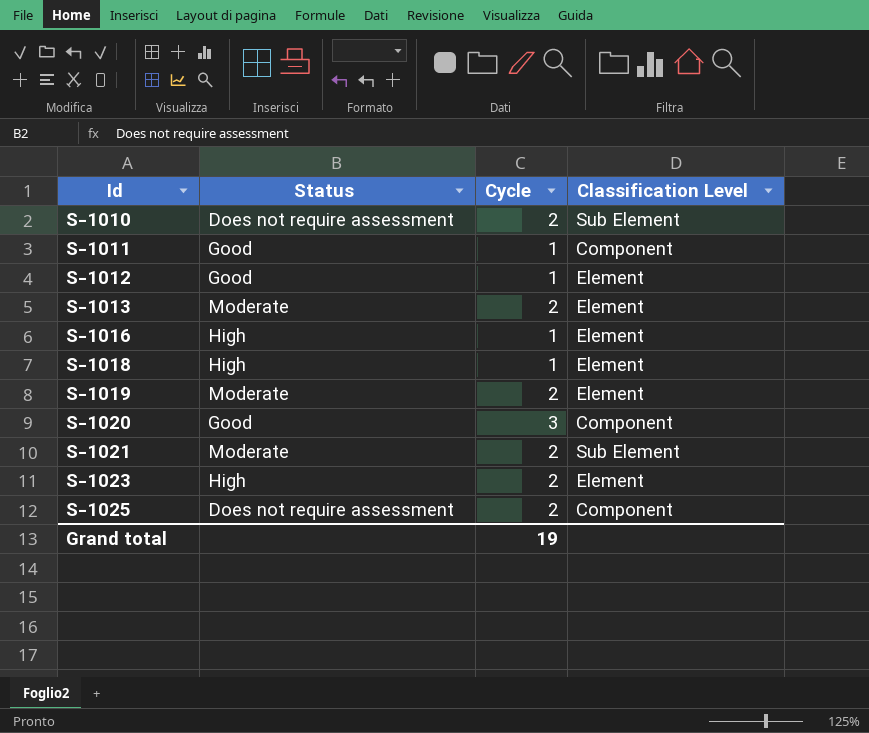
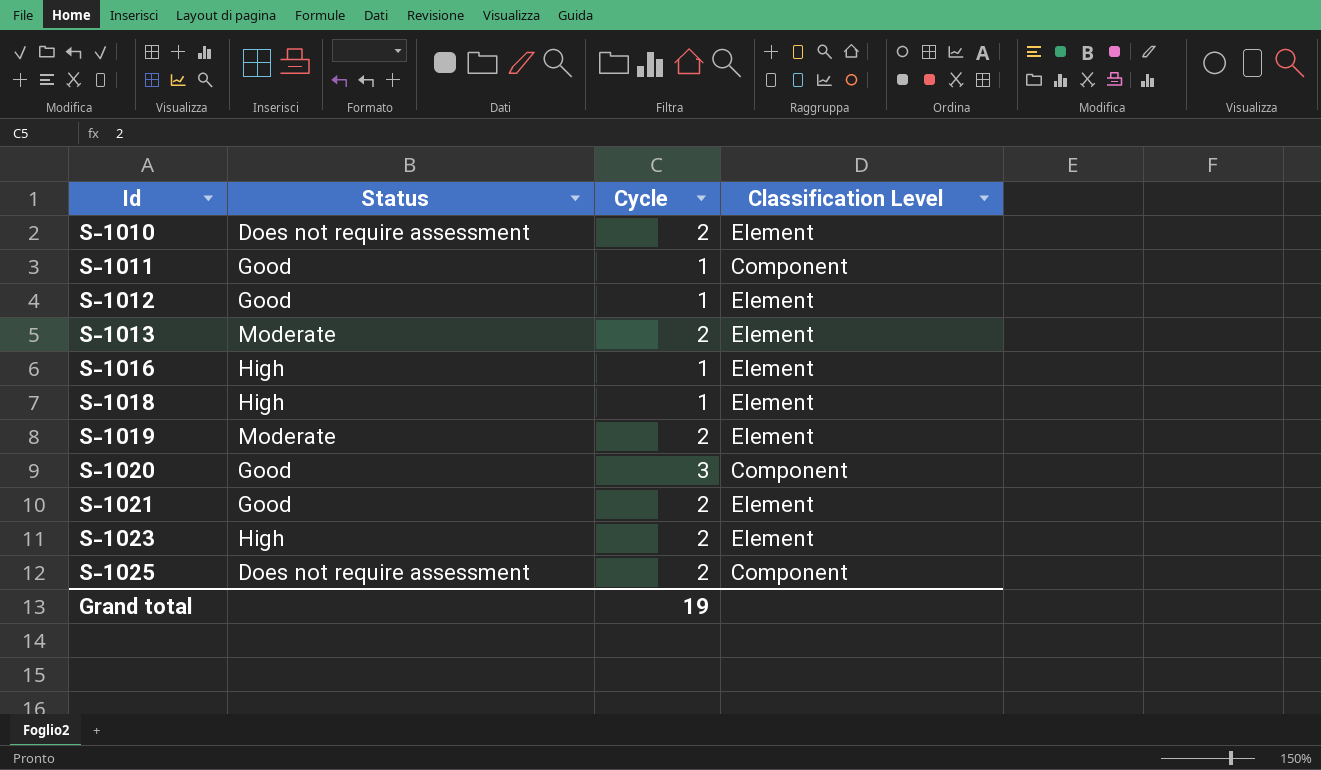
S-1010 | Classification Level: Sub Element -> Element
S-1021 | Status: Moderate -> Good
S-1021 | Classification Level: Sub Element -> Element

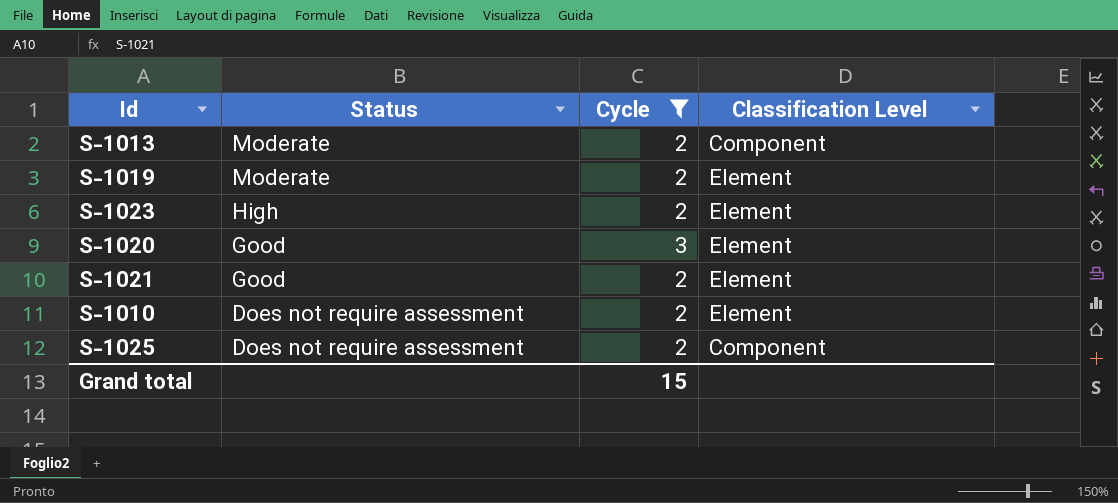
filter: none -> Cycle != 1
row order: Id ascending -> Status descending
S-1013 | Classification Level: Element -> Component
S-1020 | Classification Level: Component -> Element
Grand total | Cycle: 19 -> 15

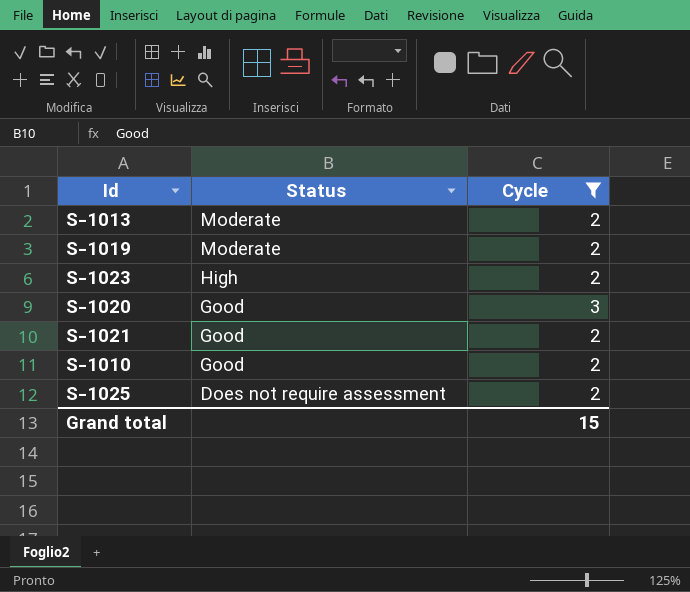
column Classification Level | position: 4 -> none
S-1010 | Status: Does not require assessment -> Good

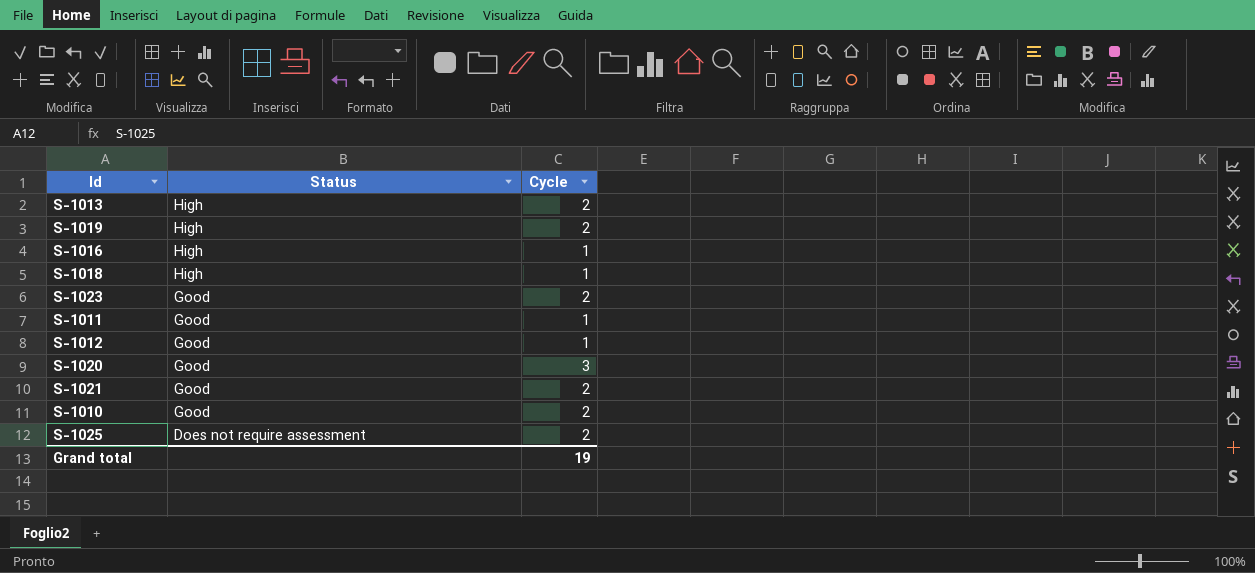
filter: Cycle != 1 -> none
S-1013 | Status: Moderate -> High
S-1019 | Status: Moderate -> High
S-1023 | Status: High -> Good
Grand total | Cycle: 15 -> 19

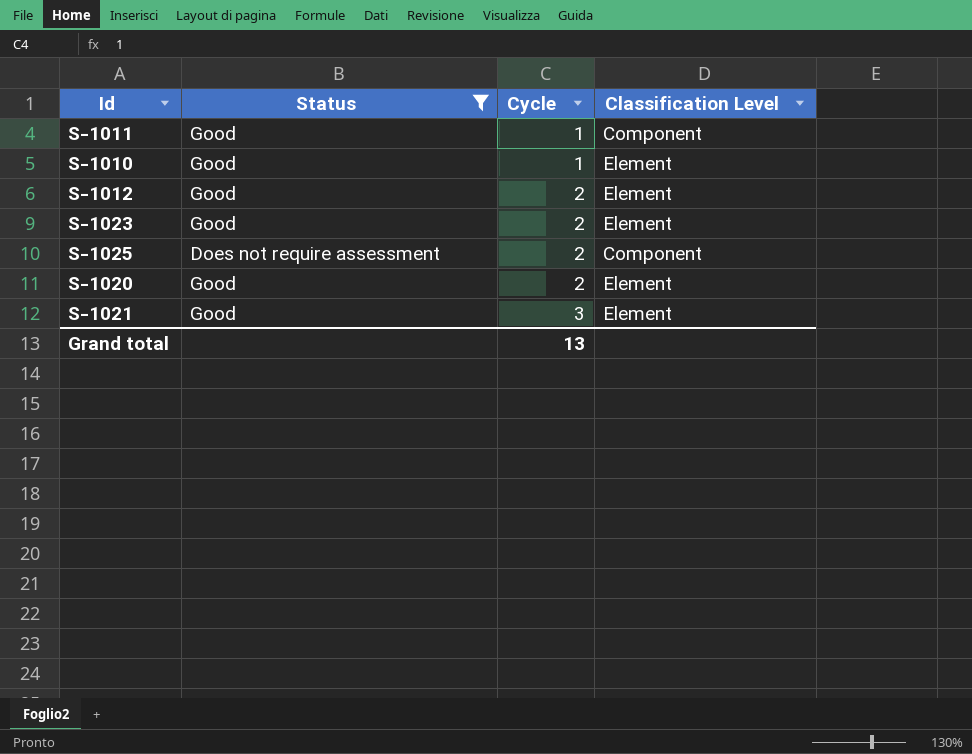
filter: none -> Status != High
row order: Status descending -> Cycle ascending
column Classification Level | position: none -> 4
S-1010 | Cycle: 2 -> 1
S-1012 | Cycle: 1 -> 2
S-1020 | Cycle: 3 -> 2
S-1021 | Cycle: 2 -> 3
Grand total | Cycle: 19 -> 13

